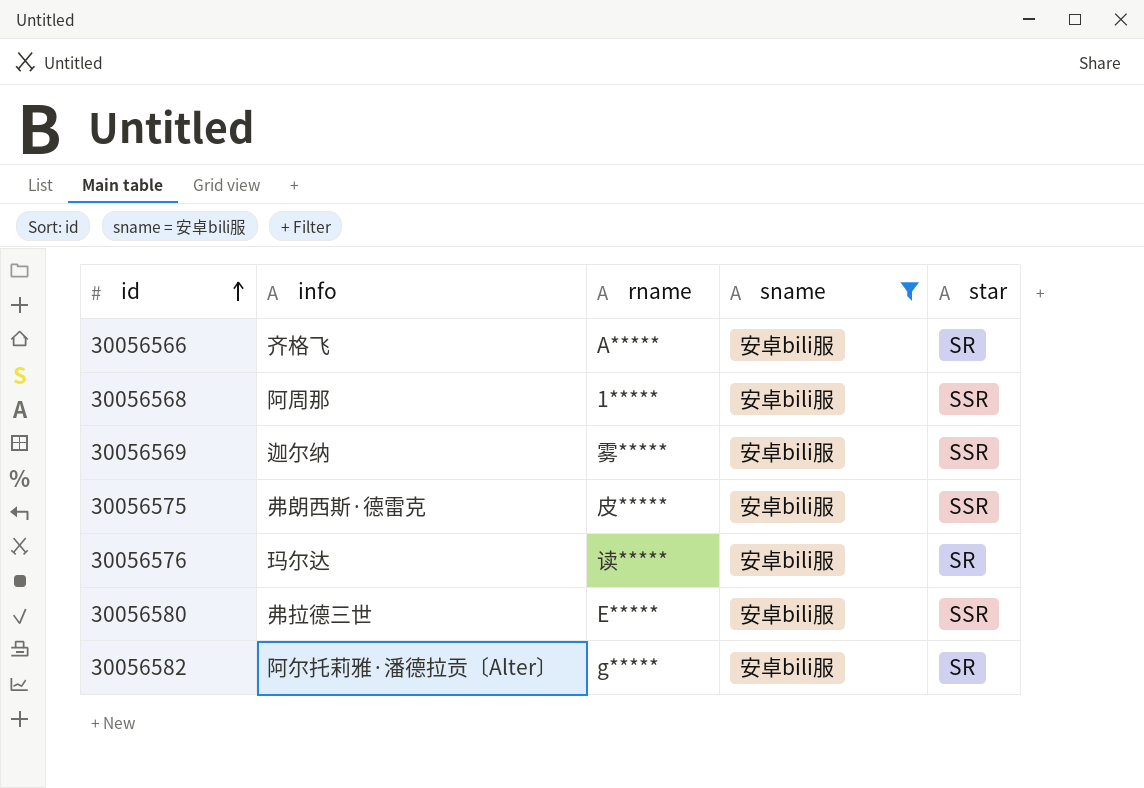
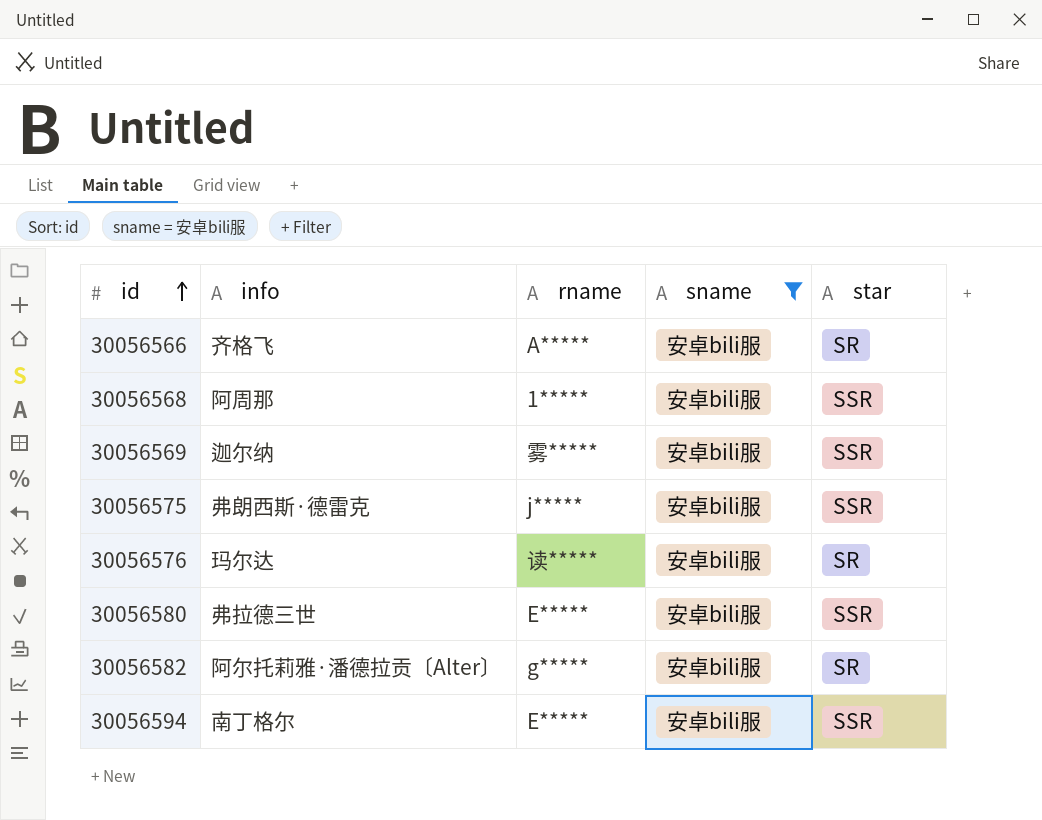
30056575 | rname: 皮***** -> j*****
row 30056594: none -> 南丁格尔 | E***** | 安卓bili服 | SSR

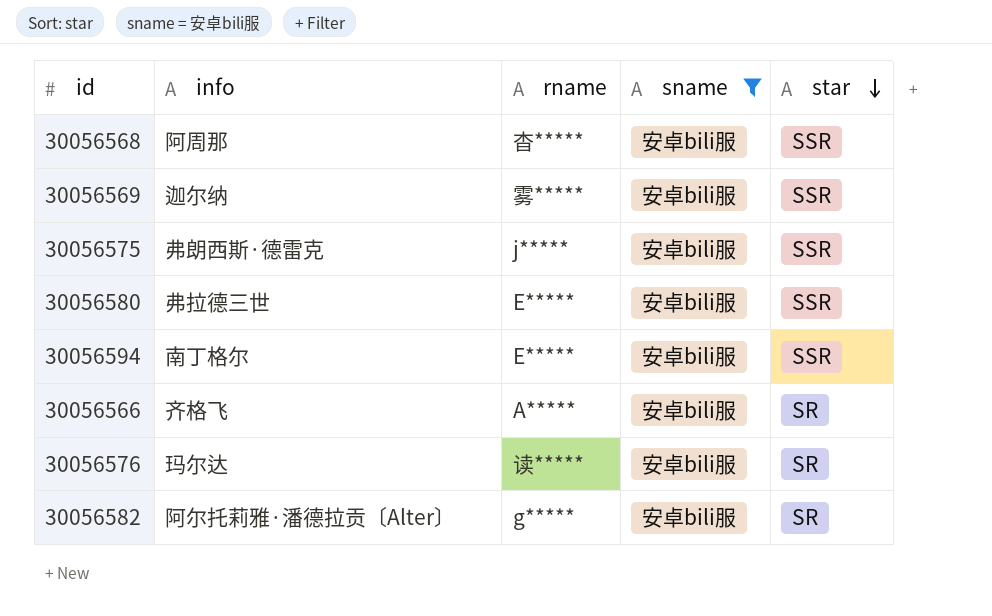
row order: id ascending -> star descending
30056568 | rname: 1***** -> 杳*****

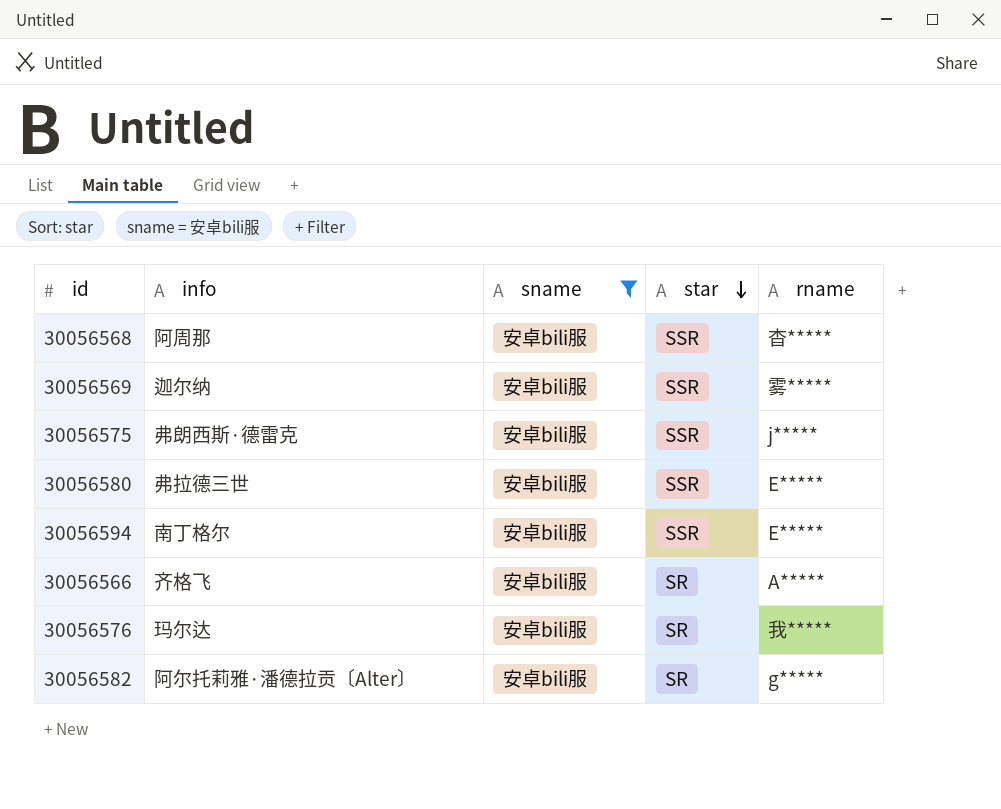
column rname | position: 3 -> 5
30056576 | rname: 读***** -> 我*****

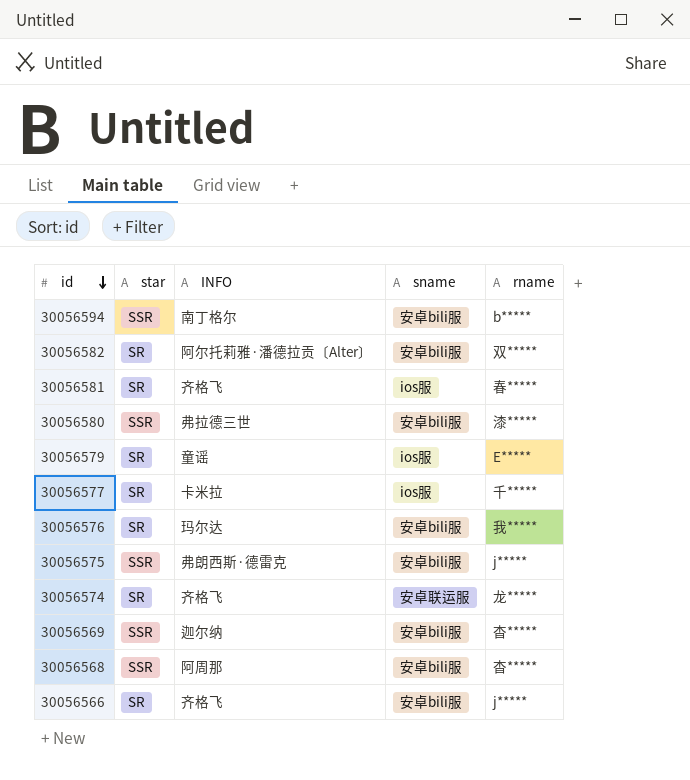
filter: sname = 安卓bili服 -> none
row order: star descending -> id descending
column star | position: 4 -> 2
column name: info -> INFO
30056594 | rname: E***** -> b*****
30056582 | rname: g***** -> 双*****
30056580 | rname: E***** -> 漆*****
30056569 | rname: 雾***** -> 杳*****
30056566 | rname: A***** -> j*****

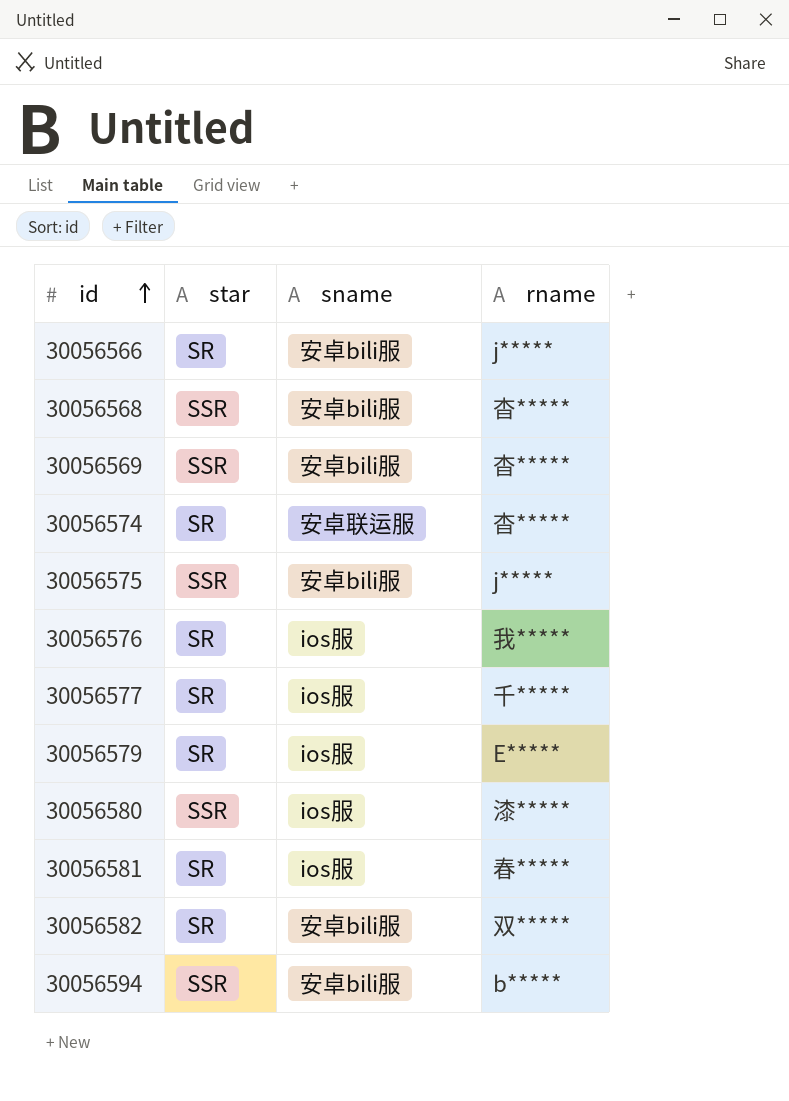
row order: id descending -> id ascending
column INFO | position: 3 -> none
30056574 | rname: 龙***** -> 杳*****
30056576 | sname: 安卓bili服 -> ios服
30056580 | sname: 安卓bili服 -> ios服

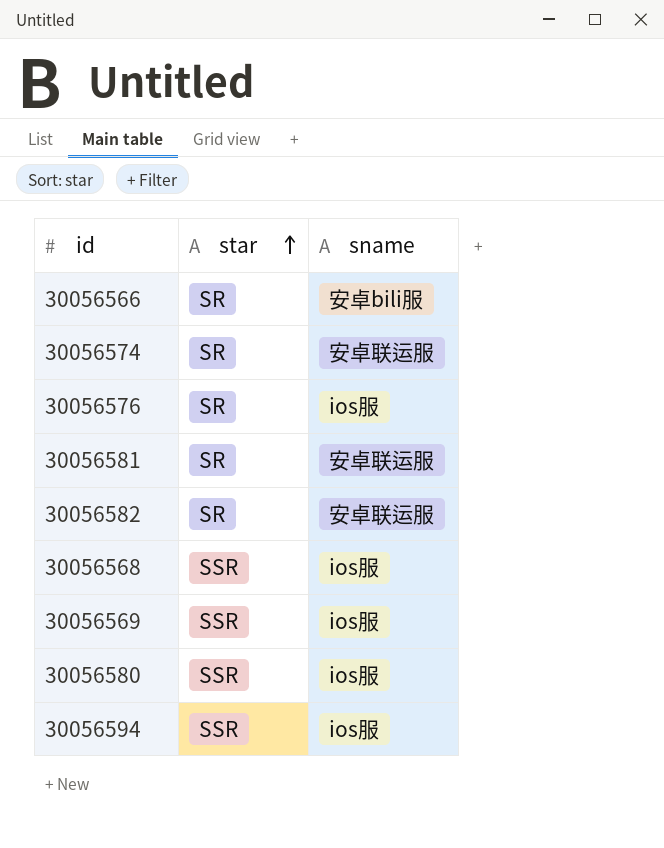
row order: id ascending -> star ascending
column rname | position: 4 -> none
row 30056575: SSR | 安卓bili服 | j***** -> none
row 30056577: SR | ios服 | 千***** -> none
row 30056579: SR | ios服 | E***** -> none
30056581 | sname: ios服 -> 安卓联运服
30056582 | sname: 安卓bili服 -> 安卓联运服
30056568 | sname: 安卓bili服 -> ios服
30056569 | sname: 安卓bili服 -> ios服
30056594 | sname: 安卓bili服 -> ios服

